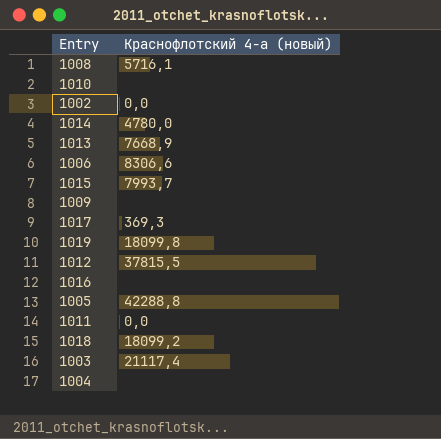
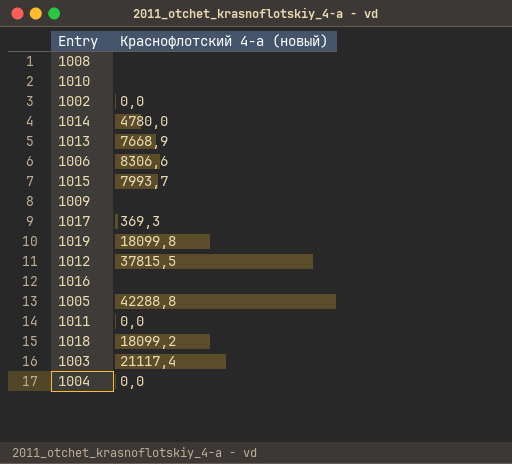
1008 | Краснофлотский 4-а (новый): 5716,1 -> none
1004 | Краснофлотский 4-а (новый): none -> 0,0

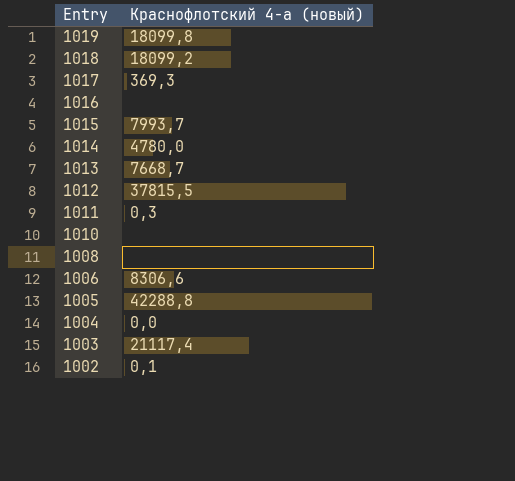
row order: none -> Entry descending
row 1009: none -> none
1013 | Краснофлотский 4-а (новый): 7668,9 -> 7668,7
1011 | Краснофлотский 4-а (новый): 0,0 -> 0,3
1002 | Краснофлотский 4-а (новый): 0,0 -> 0,1

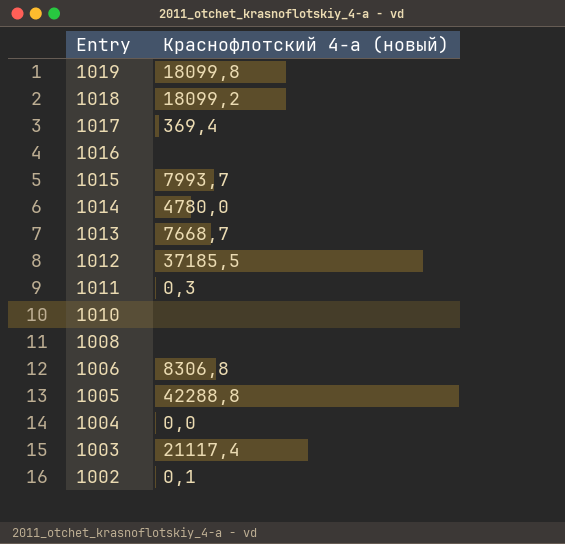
1017 | Краснофлотский 4-а (новый): 369,3 -> 369,4
1012 | Краснофлотский 4-а (новый): 37815,5 -> 37185,5
1006 | Краснофлотский 4-а (новый): 8306,6 -> 8306,8

